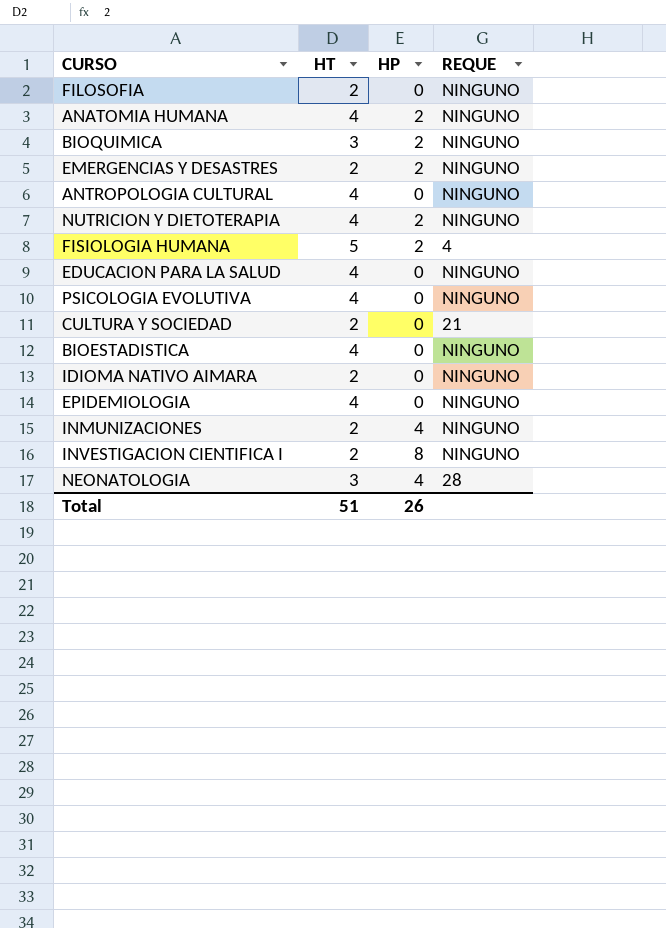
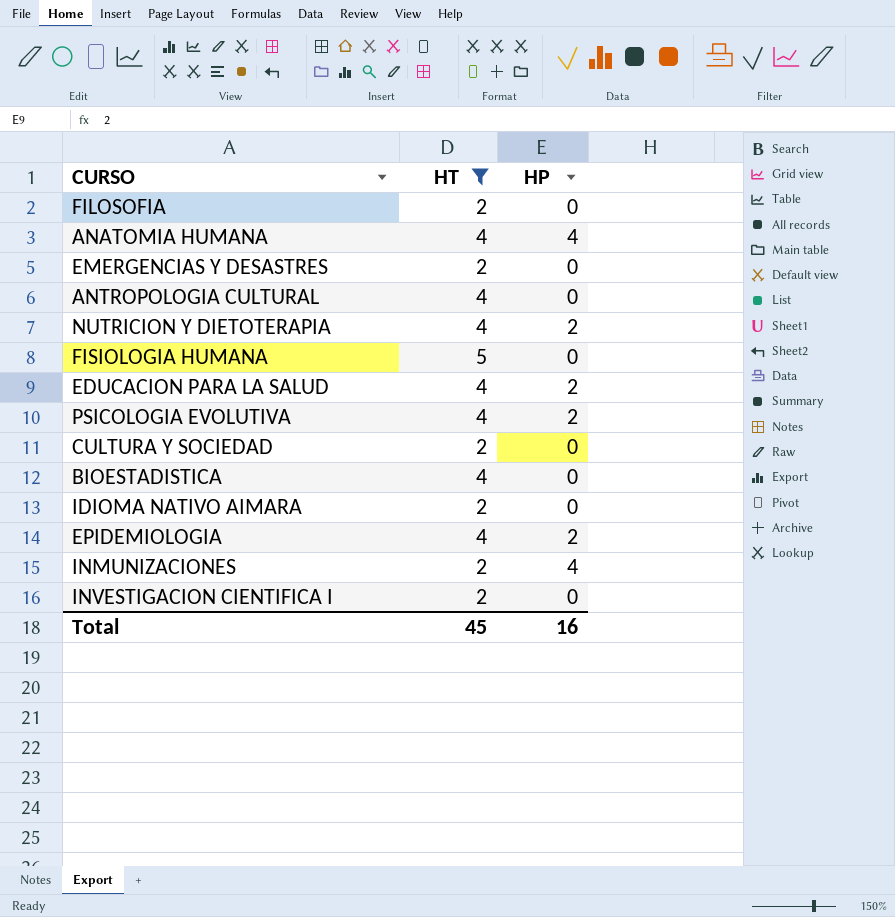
filter: none -> HT != 3
column REQUE | position: 4 -> none
ANATOMIA HUMANA | HP: 2 -> 4
EMERGENCIAS Y DESASTRES | HP: 2 -> 0
FISIOLOGIA HUMANA | HP: 2 -> 0
EDUCACION PARA LA SALUD | HP: 0 -> 2
PSICOLOGIA EVOLUTIVA | HP: 0 -> 2
EPIDEMIOLOGIA | HP: 0 -> 2
INVESTIGACION CIENTIFICA I | HP: 8 -> 0
Total | HT: 51 -> 45
Total | HP: 26 -> 16

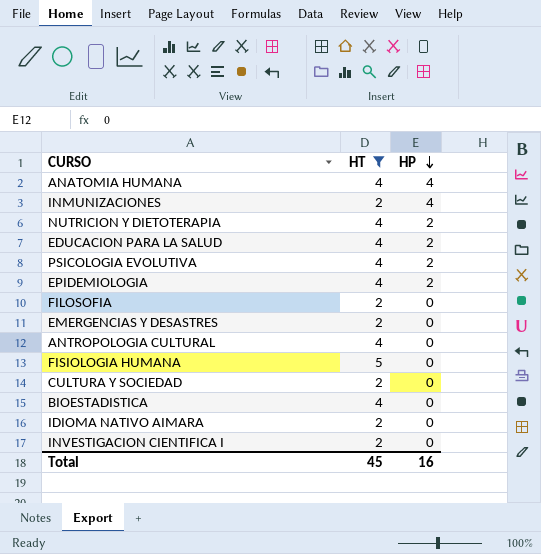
row order: none -> HP descending

